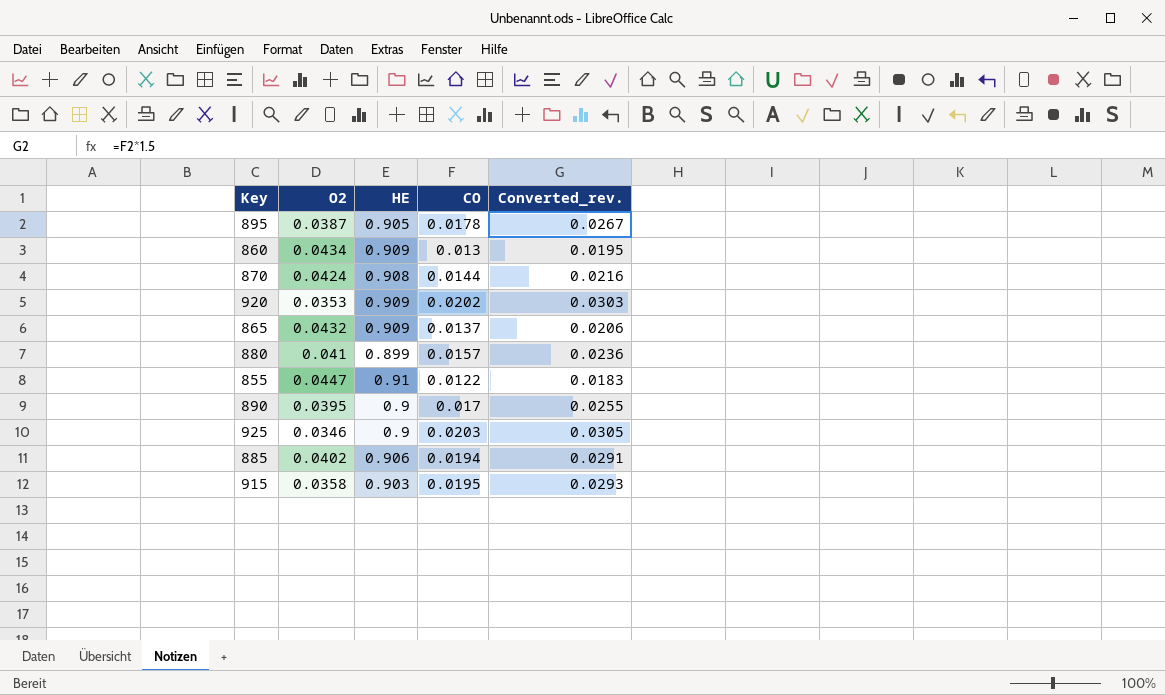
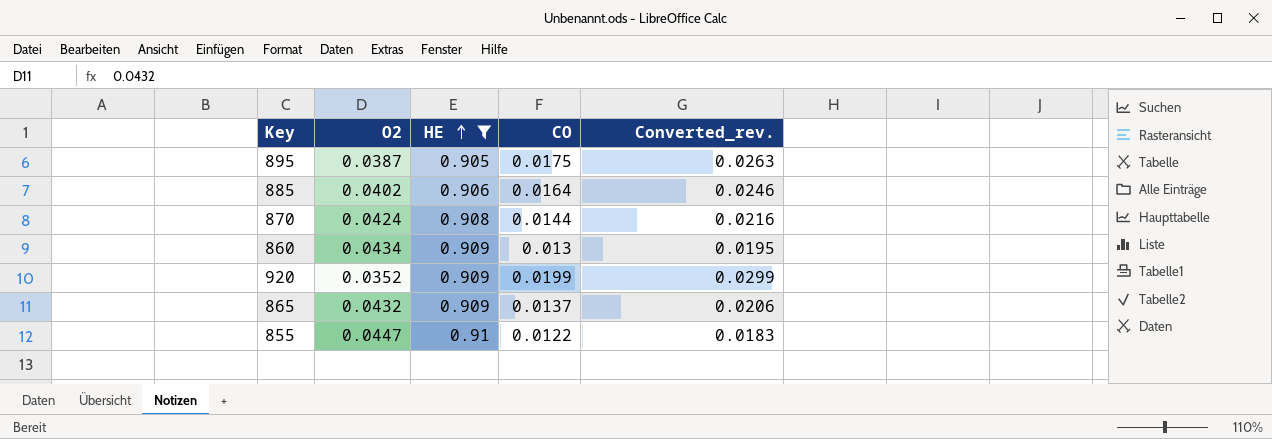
filter: none -> HE >= 0.905
row order: none -> HE ascending
895 | CO: 0.0178 -> 0.0175
895 | Converted_rev.: 0.0267 -> 0.0263
885 | CO: 0.0194 -> 0.0164
885 | Converted_rev.: 0.0291 -> 0.0246
920 | O2: 0.0353 -> 0.0352
920 | CO: 0.0202 -> 0.0199
920 | Converted_rev.: 0.0303 -> 0.0299

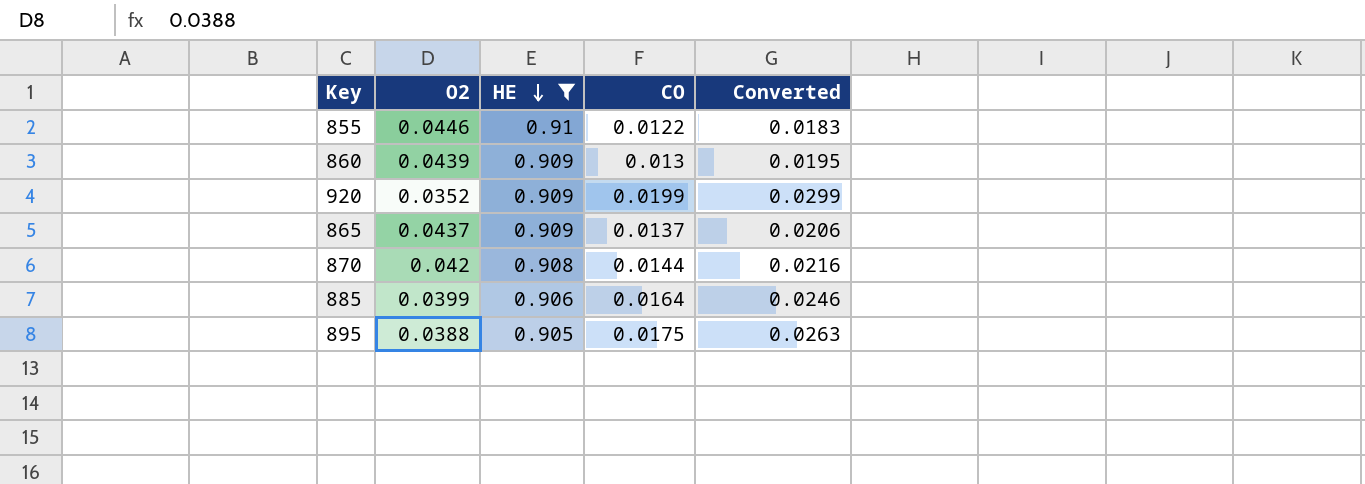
row order: HE ascending -> HE descending
column name: Converted_rev. -> Converted
855 | O2: 0.0447 -> 0.0446
860 | O2: 0.0434 -> 0.0439
865 | O2: 0.0432 -> 0.0437
870 | O2: 0.0424 -> 0.042
885 | O2: 0.0402 -> 0.0399
895 | O2: 0.0387 -> 0.0388

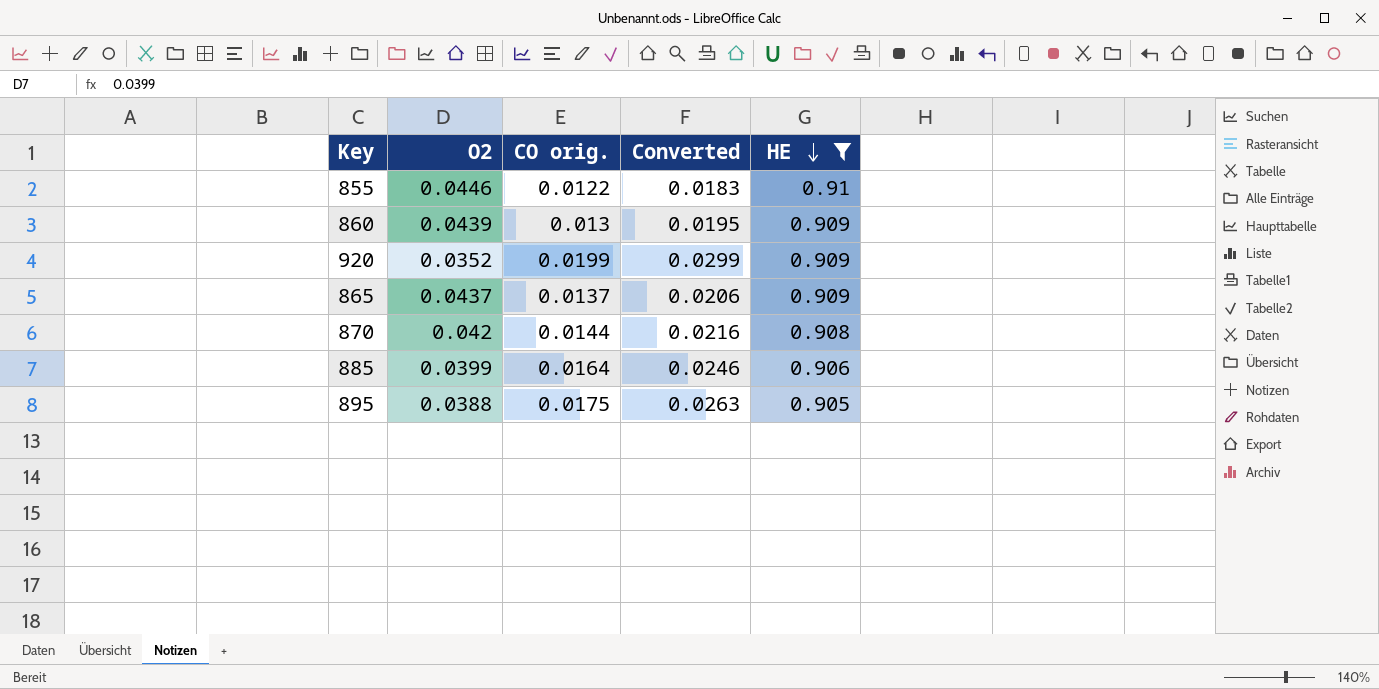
column name: CO -> CO orig.
column HE | position: 3 -> 5

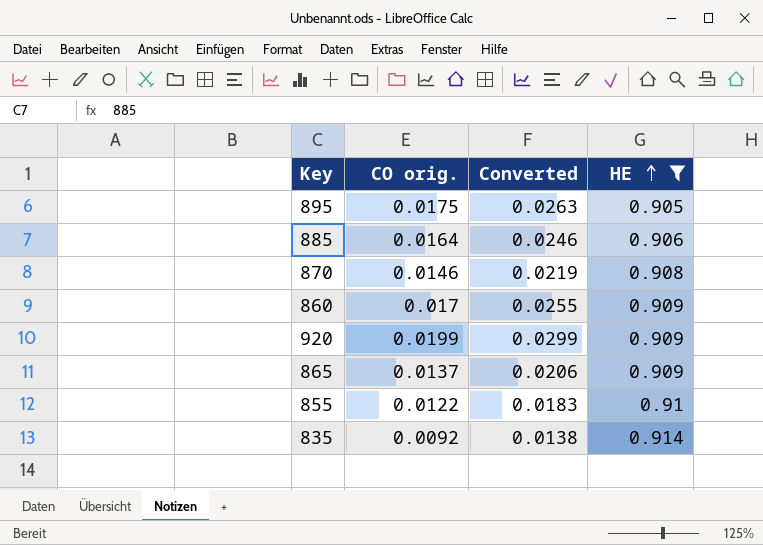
row order: HE descending -> HE ascending
column O2 | position: 2 -> none
870 | CO orig.: 0.0144 -> 0.0146
870 | Converted: 0.0216 -> 0.0219
860 | CO orig.: 0.013 -> 0.017
860 | Converted: 0.0195 -> 0.0255
row 835: none -> 0.0092 | 0.0138 | 0.914

